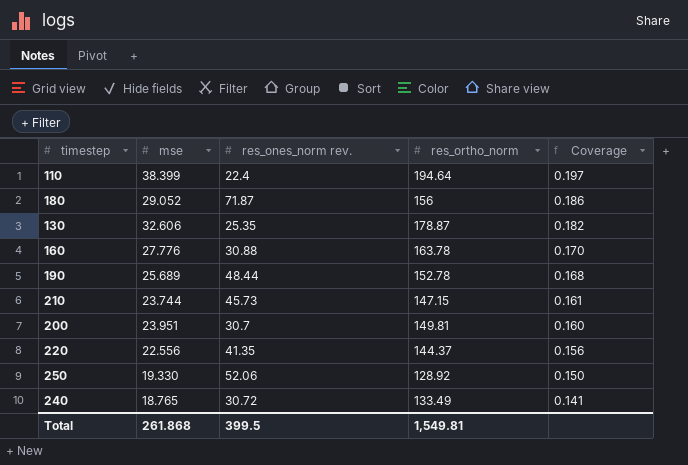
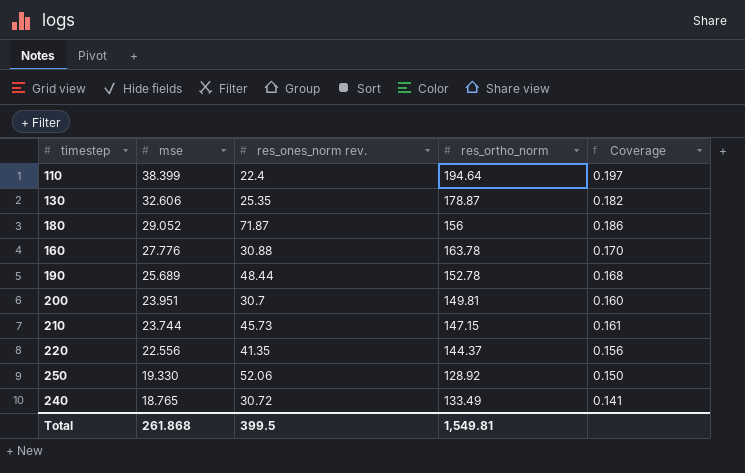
row order: Coverage descending -> mse descending

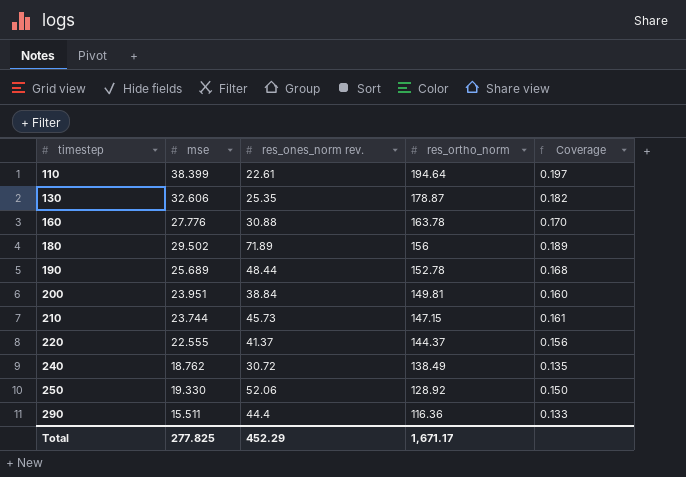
row order: mse descending -> timestep ascending
110 | res_ones_norm rev.: 22.4 -> 22.61
180 | mse: 29.052 -> 29.502
180 | res_ones_norm rev.: 71.87 -> 71.89
180 | Coverage: 0.186 -> 0.189
200 | res_ones_norm rev.: 30.7 -> 38.84
220 | mse: 22.556 -> 22.555
220 | res_ones_norm rev.: 41.35 -> 41.37
240 | mse: 18.765 -> 18.762
240 | res_ortho_norm: 133.49 -> 138.49
240 | Coverage: 0.141 -> 0.135
row 290: none -> 15.511 | 44.4 | 116.36 | 0.133
Total | mse: 261.868 -> 277.825
Total | res_ones_norm rev.: 399.5 -> 452.29
Total | res_ortho_norm: 1,549.81 -> 1,671.17

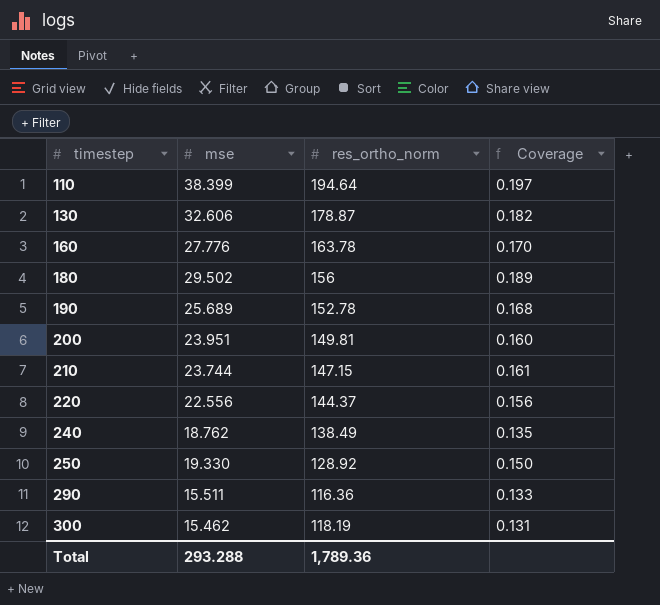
column res_ones_norm rev. | position: 3 -> none
220 | mse: 22.555 -> 22.556
row 300: none -> 15.462 | 118.19 | 0.131
Total | mse: 277.825 -> 293.288
Total | res_ortho_norm: 1,671.17 -> 1,789.36

